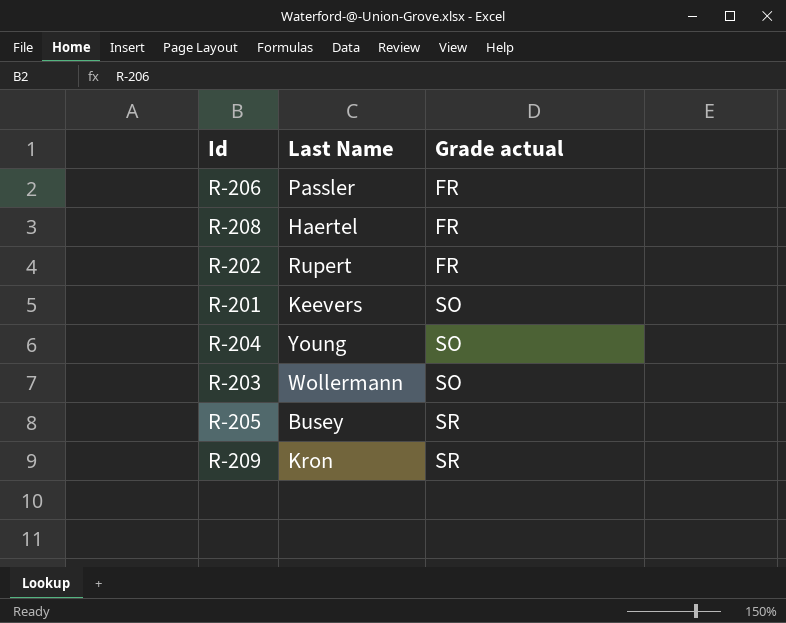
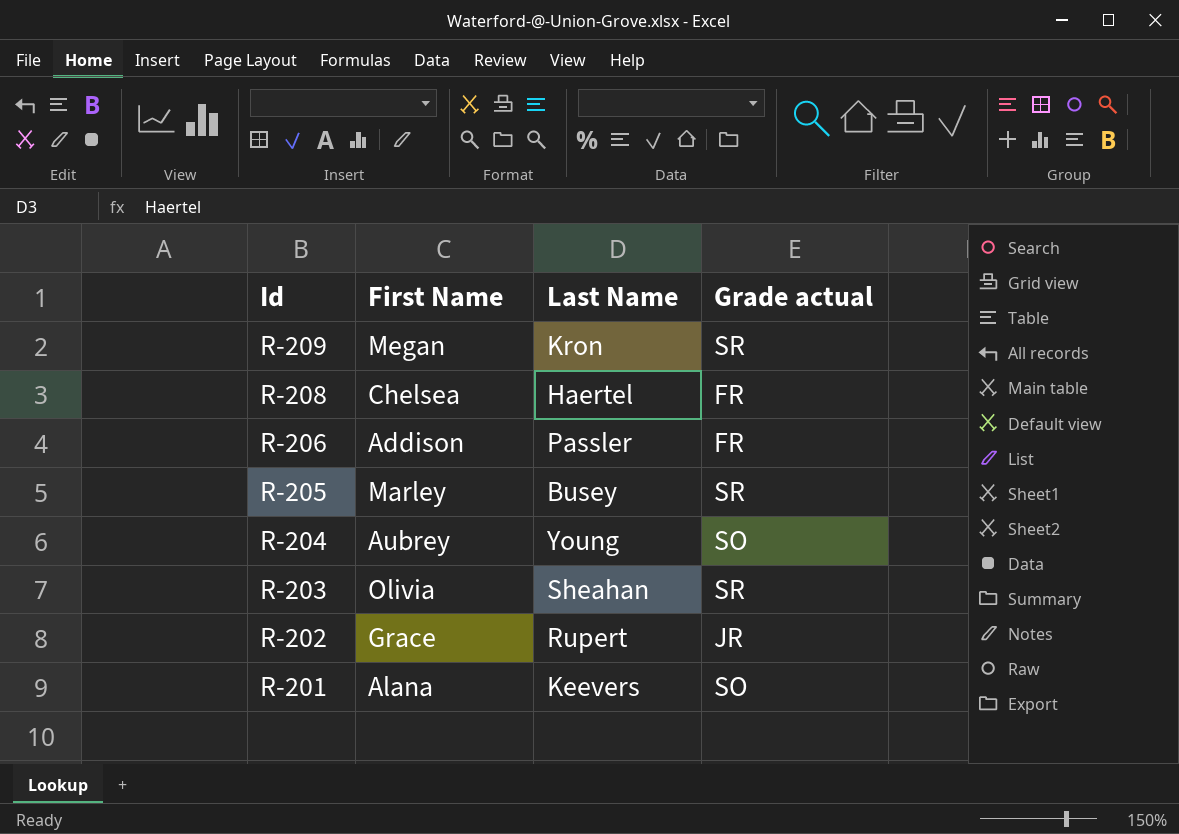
row order: Grade actual ascending -> Id descending
column First Name | position: none -> 2
R-203 | Last Name: Wollermann -> Sheahan
R-203 | Grade actual: SO -> SR
R-202 | Grade actual: FR -> JR

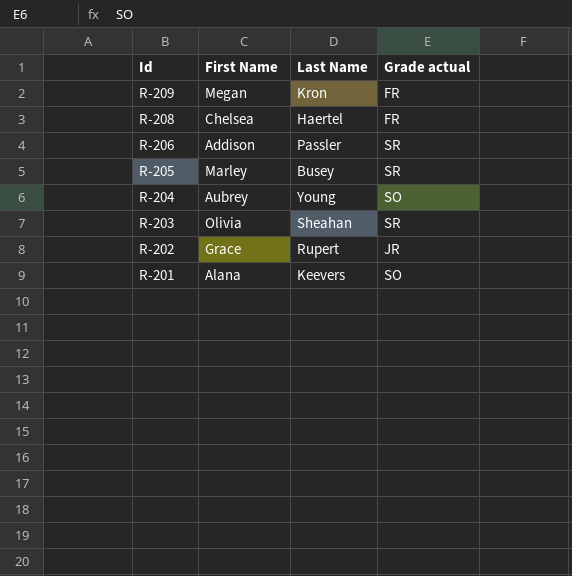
R-209 | Grade actual: SR -> FR
R-206 | Grade actual: FR -> SR

